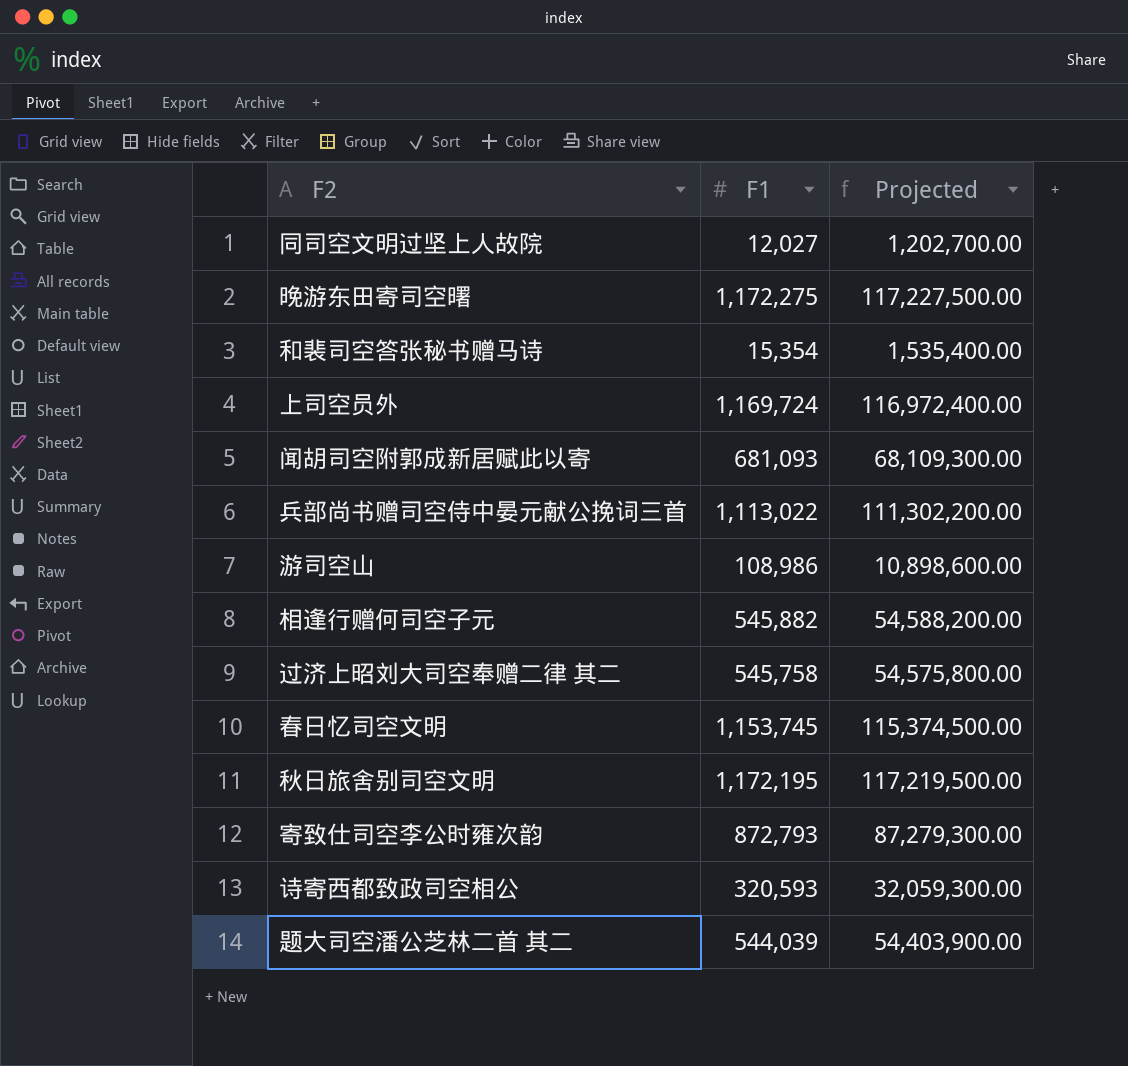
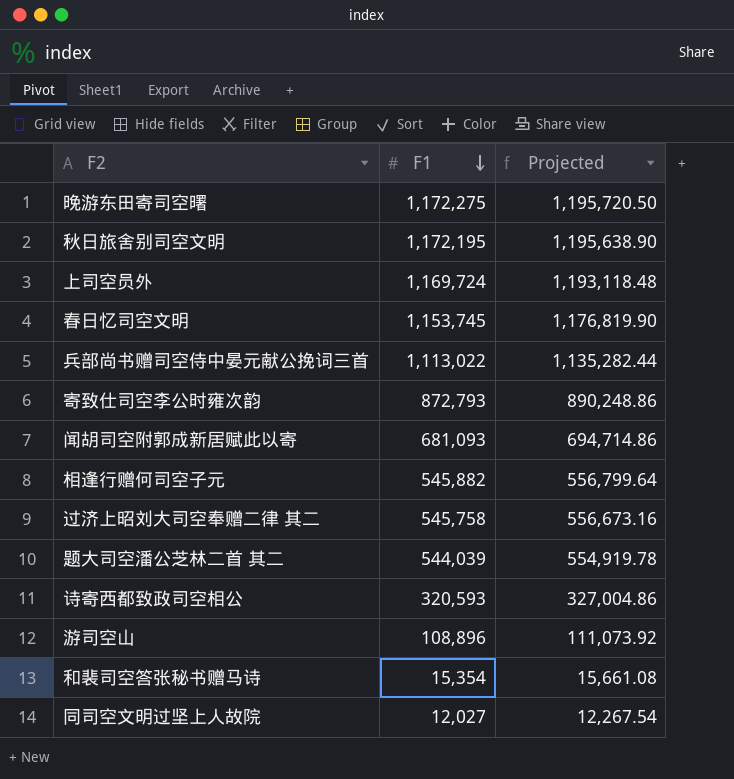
row order: none -> F1 descending
column Projected | formula: [F1] * 100 -> [F1] * 1.02
游司空山 | F1: 108,986 -> 108,896

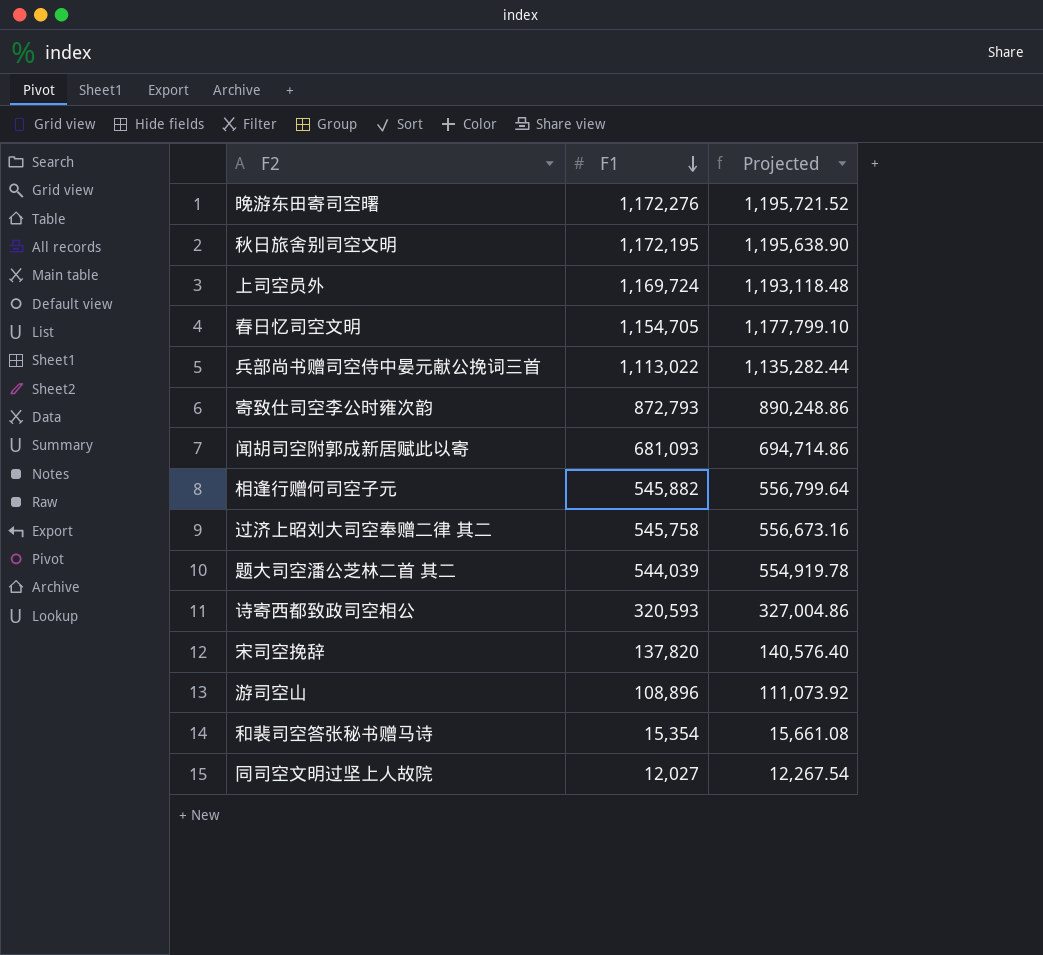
晚游东田寄司空曙 | F1: 1,172,275 -> 1,172,276
晚游东田寄司空曙 | Projected: 1,195,720.50 -> 1,195,721.52
春日忆司空文明 | F1: 1,153,745 -> 1,154,705
春日忆司空文明 | Projected: 1,176,819.90 -> 1,177,799.10
row 宋司空挽辞: none -> 137,820 | 140,576.40

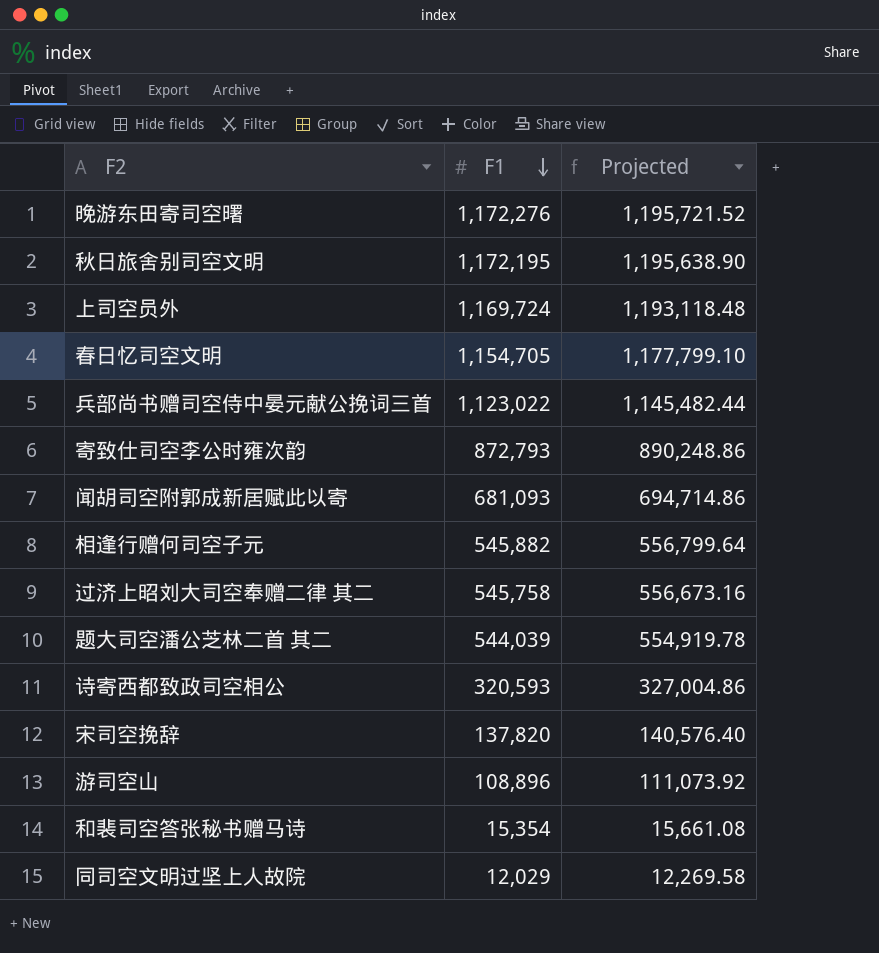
兵部尚书赠司空侍中晏元献公挽词三首 | F1: 1,113,022 -> 1,123,022
兵部尚书赠司空侍中晏元献公挽词三首 | Projected: 1,135,282.44 -> 1,145,482.44
同司空文明过坚上人故院 | F1: 12,027 -> 12,029
同司空文明过坚上人故院 | Projected: 12,267.54 -> 12,269.58

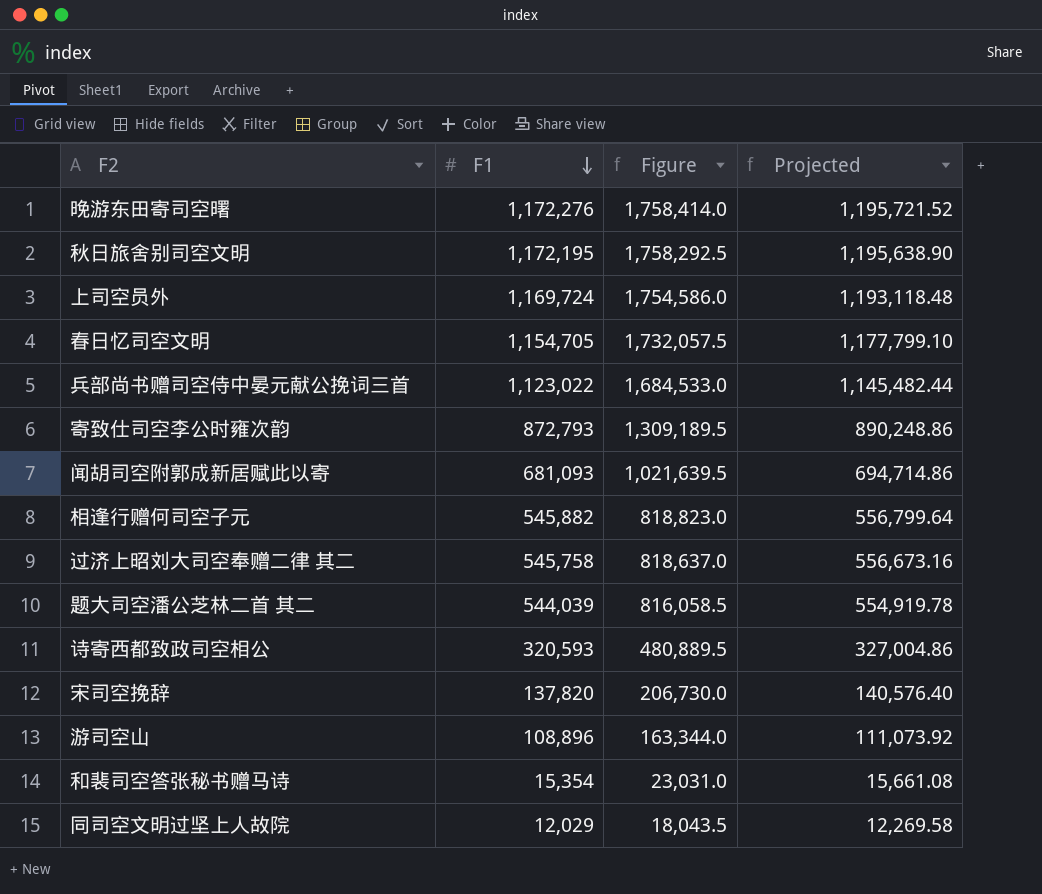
column Figure | formula: none -> [F1] * 1.5

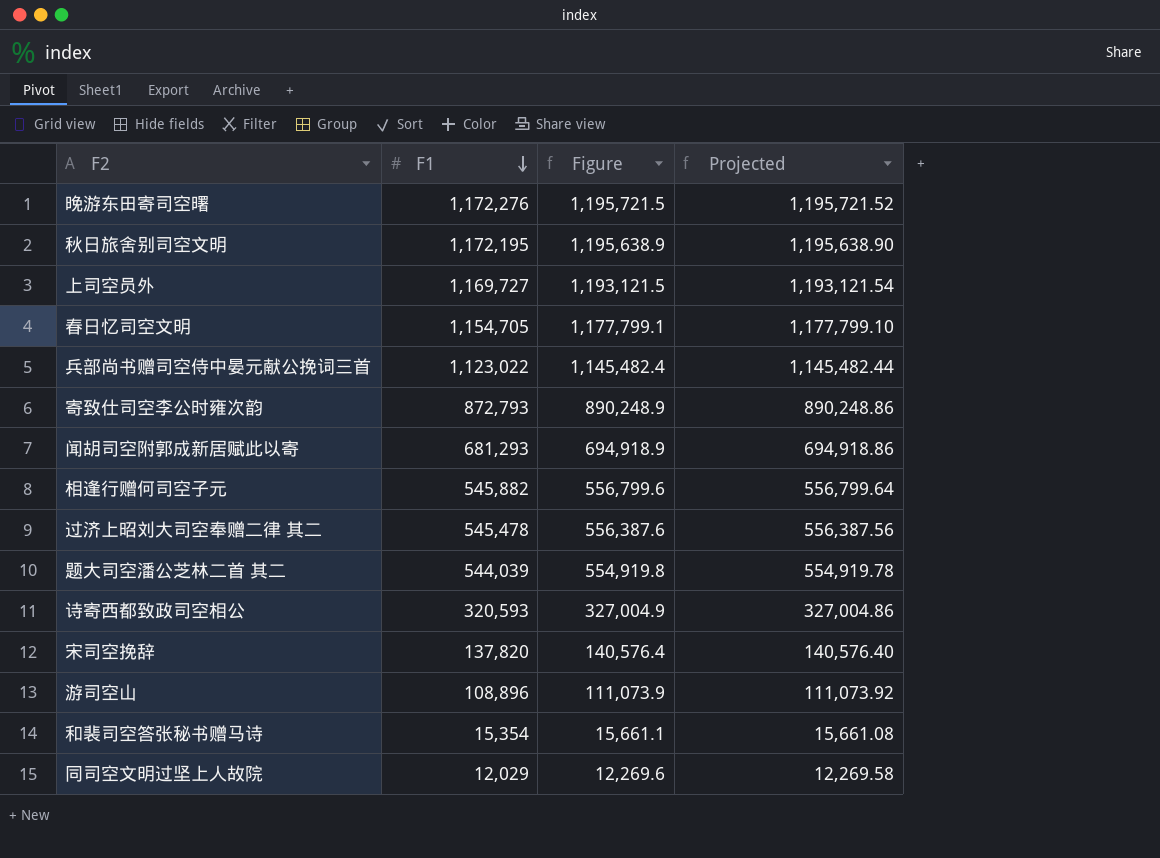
column Figure | formula: [F1] * 1.5 -> [F1] * 1.02
上司空员外 | F1: 1,169,724 -> 1,169,727
上司空员外 | Projected: 1,193,118.48 -> 1,193,121.54
闻胡司空附郭成新居赋此以寄 | F1: 681,093 -> 681,293
闻胡司空附郭成新居赋此以寄 | Projected: 694,714.86 -> 694,918.86
过济上昭刘大司空奉赠二律 其二 | F1: 545,758 -> 545,478
过济上昭刘大司空奉赠二律 其二 | Projected: 556,673.16 -> 556,387.56

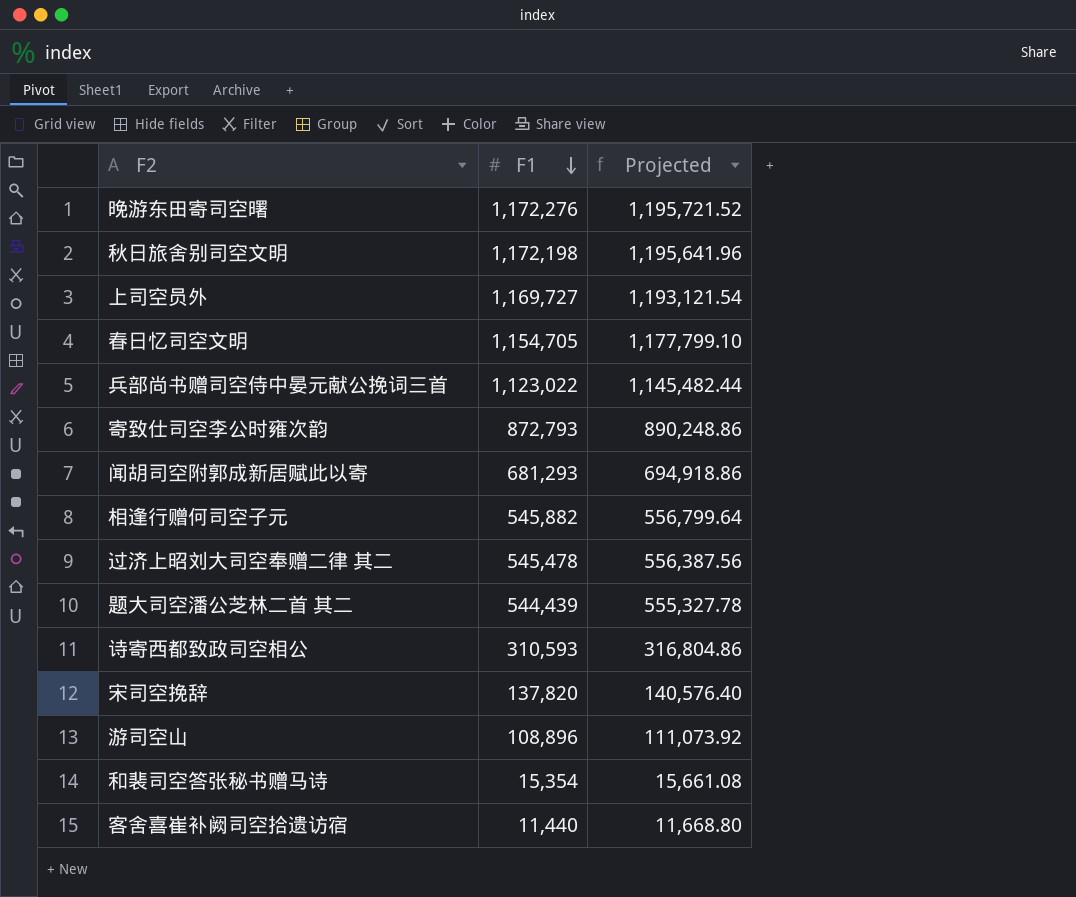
column Figure | formula: [F1] * 1.02 -> none
row 同司空文明过坚上人故院: 12,029 | 12,269.6 | 12,269.58 -> none
秋日旅舍别司空文明 | F1: 1,172,195 -> 1,172,198
秋日旅舍别司空文明 | Projected: 1,195,638.90 -> 1,195,641.96
题大司空潘公芝林二首 其二 | F1: 544,039 -> 544,439
题大司空潘公芝林二首 其二 | Projected: 554,919.78 -> 555,327.78
诗寄西都致政司空相公 | F1: 320,593 -> 310,593
诗寄西都致政司空相公 | Projected: 327,004.86 -> 316,804.86
row 客舍喜崔补阙司空拾遗访宿: none -> 11,440 | 11,668.80

